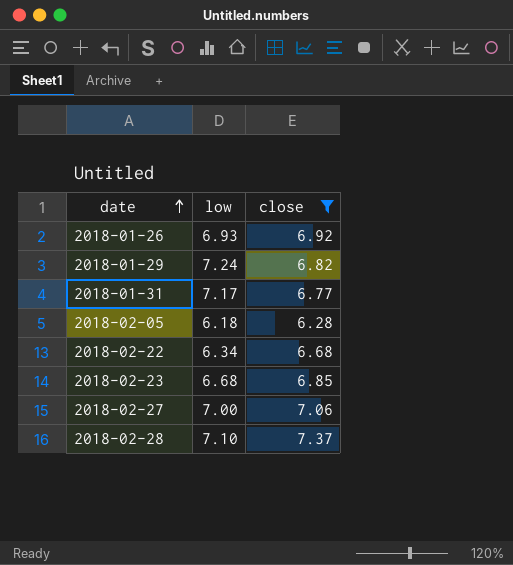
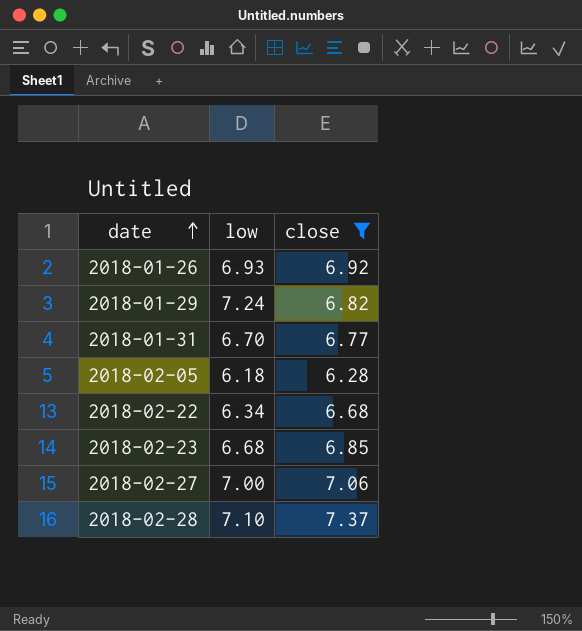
2018-01-31 | low: 7.17 -> 6.70

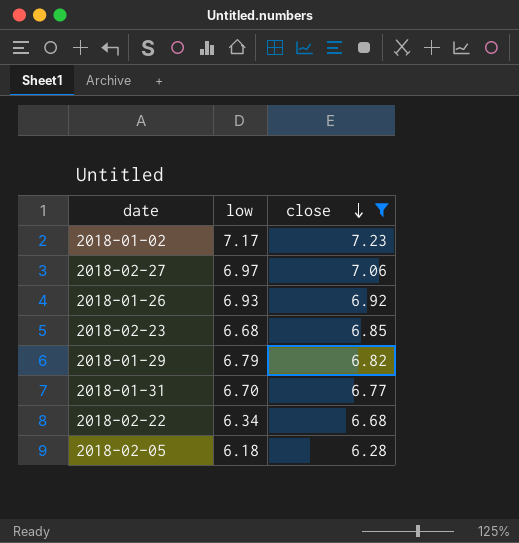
row order: date ascending -> close descending
row 2018-02-28: 7.10 | 7.37 -> none
row 2018-01-02: none -> 7.17 | 7.23
2018-02-27 | low: 7.00 -> 6.97
2018-01-29 | low: 7.24 -> 6.79

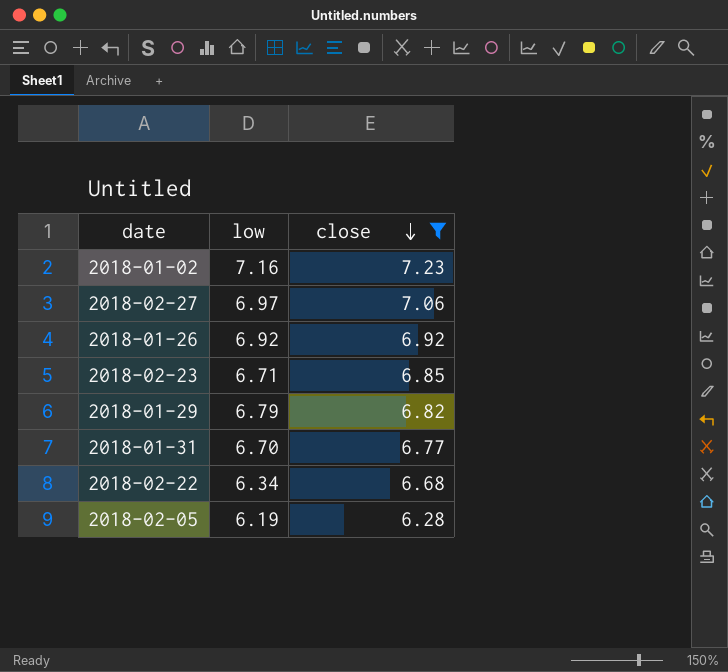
2018-01-02 | low: 7.17 -> 7.16
2018-01-26 | low: 6.93 -> 6.92
2018-02-23 | low: 6.68 -> 6.71
2018-02-05 | low: 6.18 -> 6.19

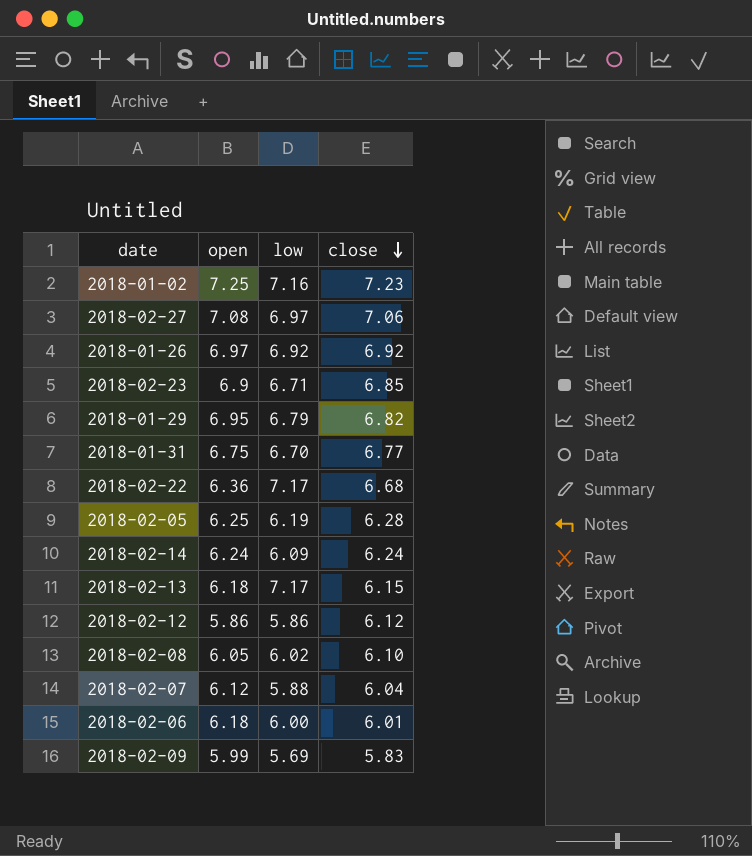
filter: close >= 6.28 -> none
column open | position: none -> 2
2018-02-22 | low: 6.34 -> 7.17

